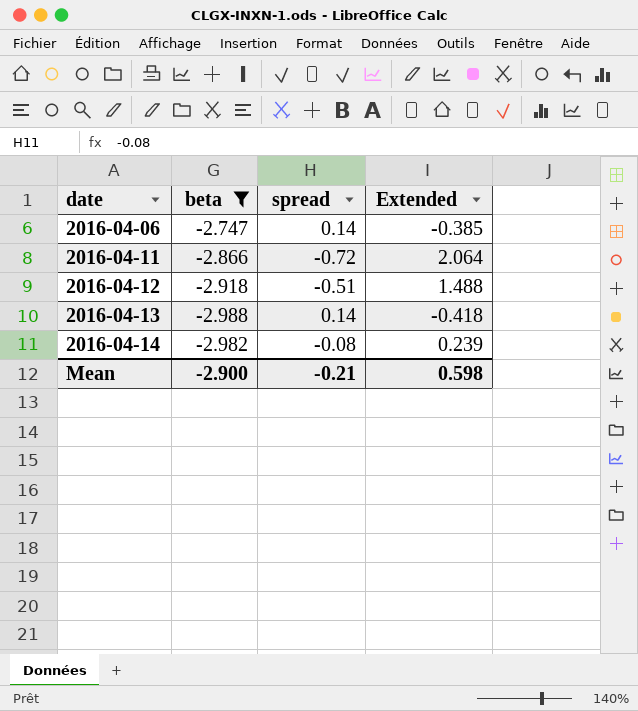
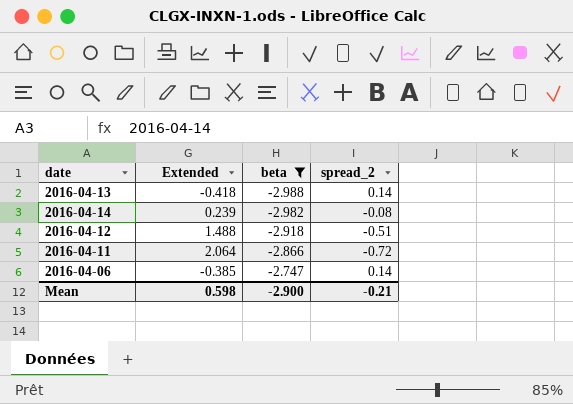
row order: date ascending -> beta ascending
column Extended | position: 4 -> 2
column name: spread -> spread_2

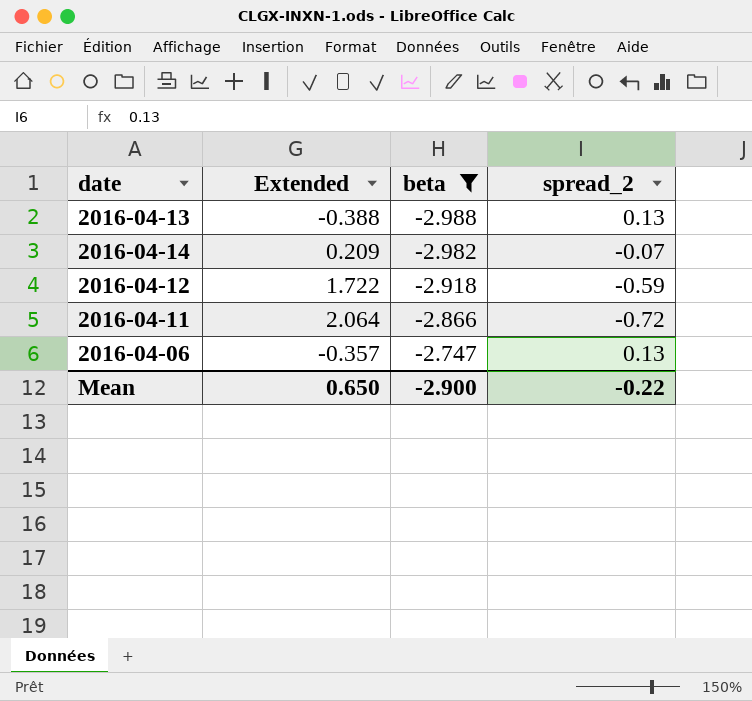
2016-04-13 | Extended: -0.418 -> -0.388
2016-04-13 | spread_2: 0.14 -> 0.13
2016-04-14 | Extended: 0.239 -> 0.209
2016-04-14 | spread_2: -0.08 -> -0.07
2016-04-12 | Extended: 1.488 -> 1.722
2016-04-12 | spread_2: -0.51 -> -0.59
2016-04-06 | Extended: -0.385 -> -0.357
2016-04-06 | spread_2: 0.14 -> 0.13
Mean | Extended: 0.598 -> 0.650
Mean | spread_2: -0.21 -> -0.22

